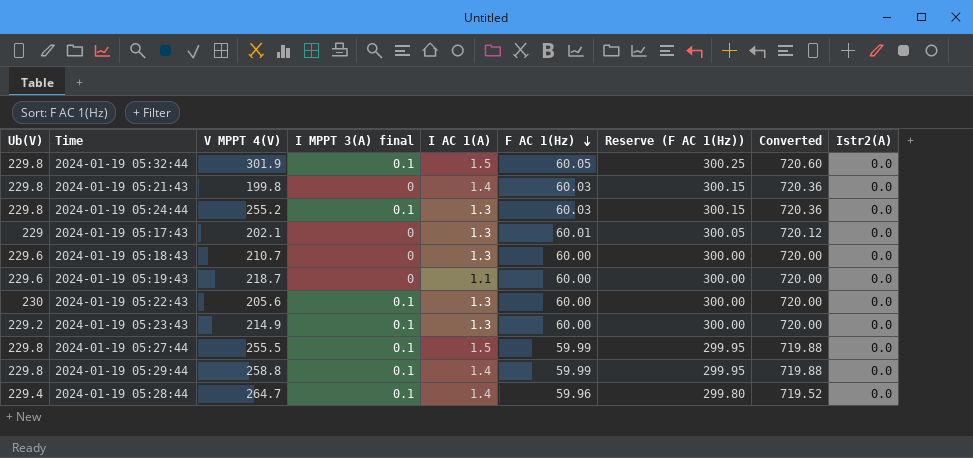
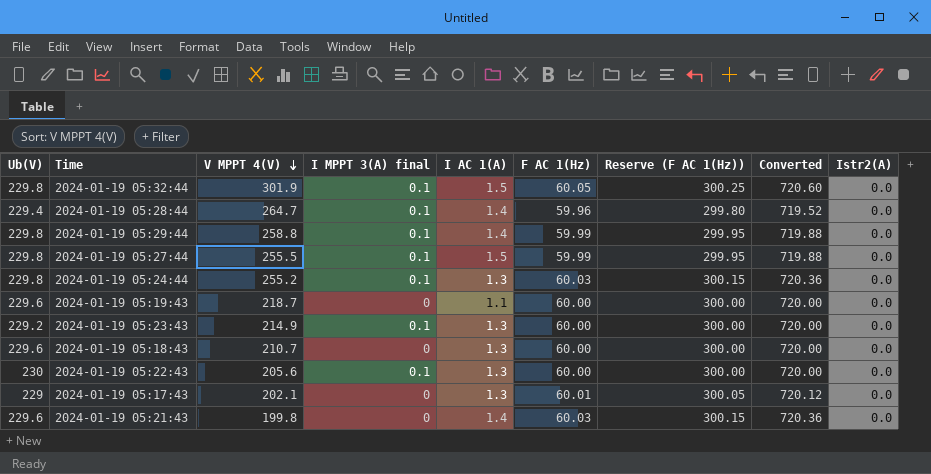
row order: F AC 1(Hz) descending -> V MPPT 4(V) descending
2024-01-19 05:21:43 | Ub(V): 229.8 -> 229.6

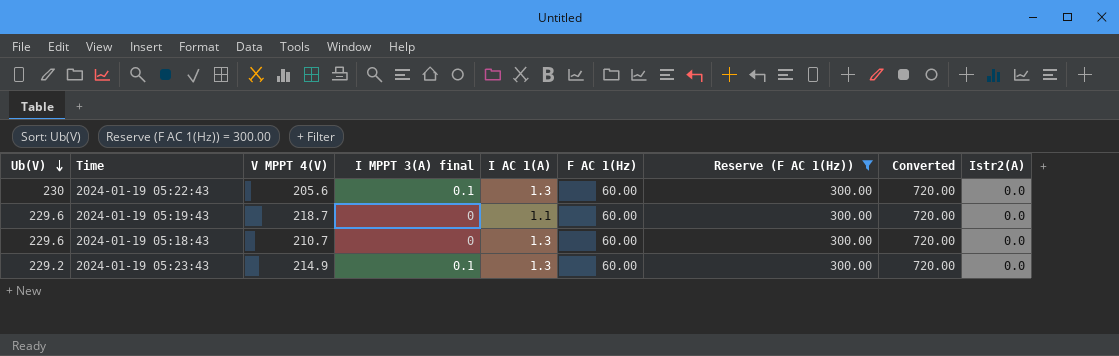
filter: none -> Reserve (F AC 1(Hz)) = 300.00
row order: V MPPT 4(V) descending -> Ub(V) descending

